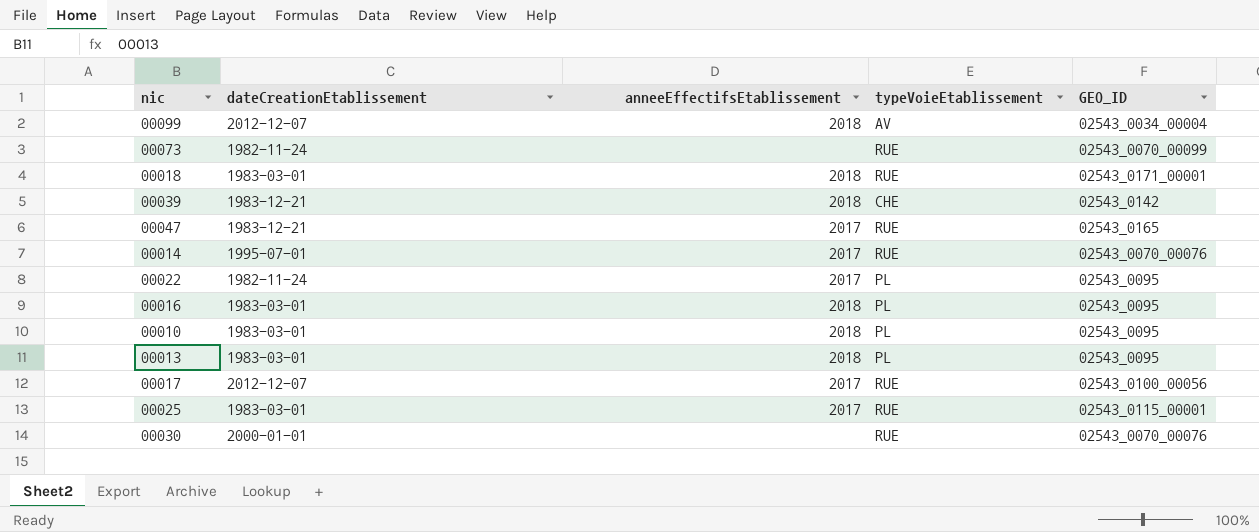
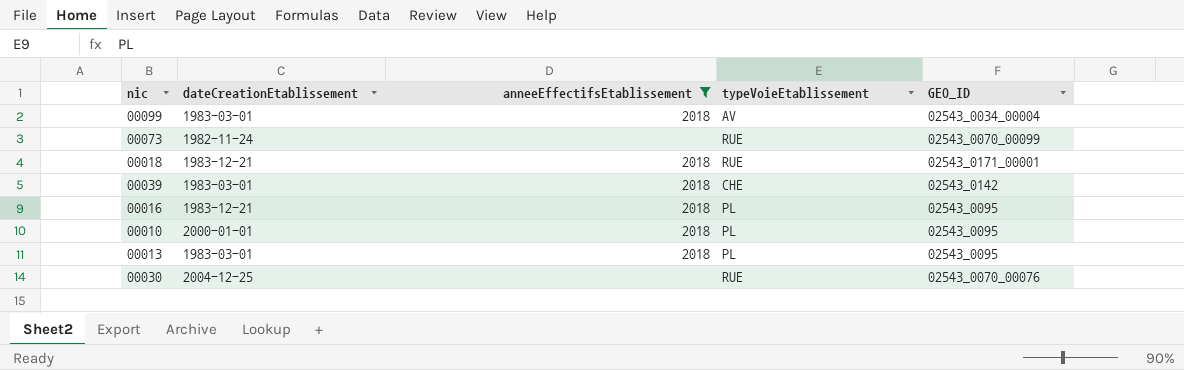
filter: none -> anneeEffectifsEtablissement != 2017
00099 | dateCreationEtablissement: 2012-12-07 -> 1983-03-01
00018 | dateCreationEtablissement: 1983-03-01 -> 1983-12-21
00039 | dateCreationEtablissement: 1983-12-21 -> 1983-03-01
00016 | dateCreationEtablissement: 1983-03-01 -> 1983-12-21
00010 | dateCreationEtablissement: 1983-03-01 -> 2000-01-01
00030 | dateCreationEtablissement: 2000-01-01 -> 2004-12-25

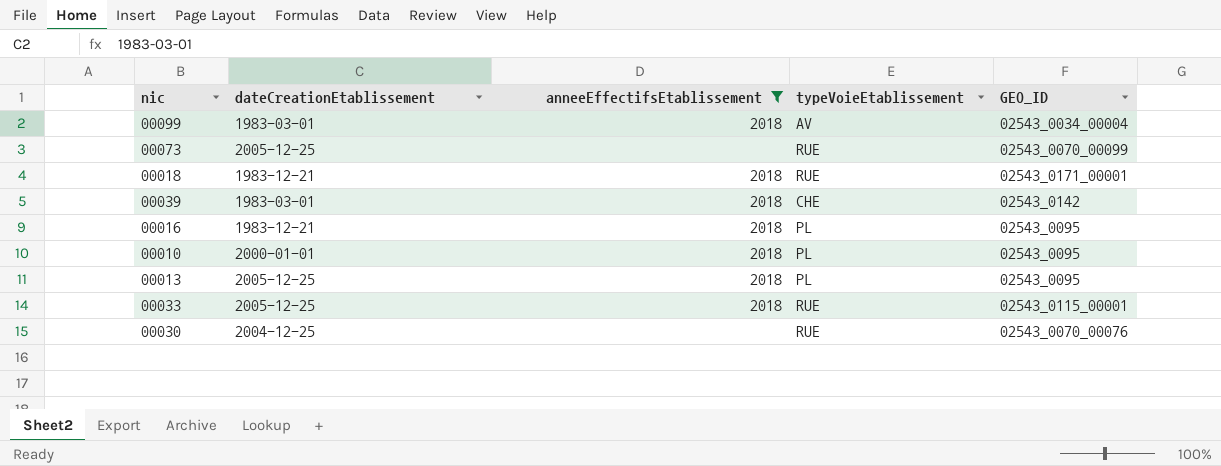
00073 | dateCreationEtablissement: 1982-11-24 -> 2005-12-25
00013 | dateCreationEtablissement: 1983-03-01 -> 2005-12-25
row 00033: none -> 2005-12-25 | 2018 | RUE | 02543_0115_00001

